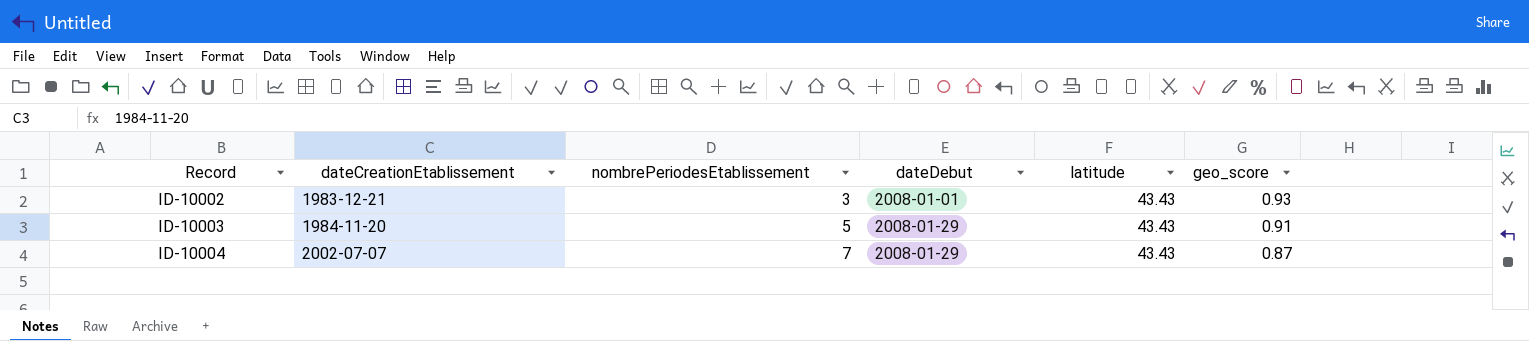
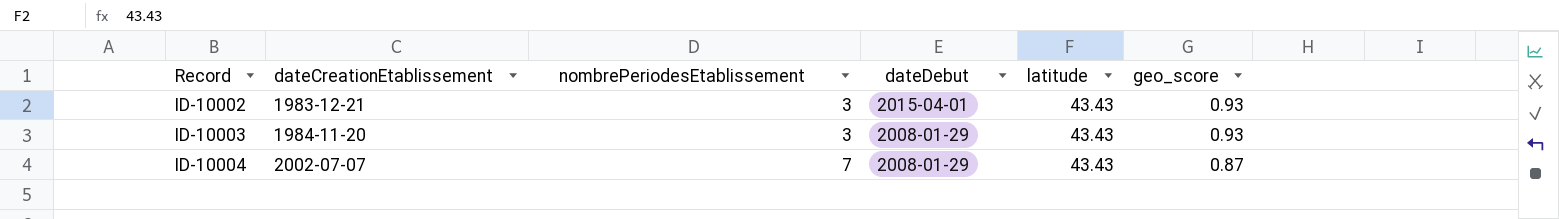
ID-10002 | dateDebut: 2008-01-01 -> 2015-04-01
ID-10003 | nombrePeriodesEtablissement: 5 -> 3
ID-10003 | geo_score: 0.91 -> 0.93

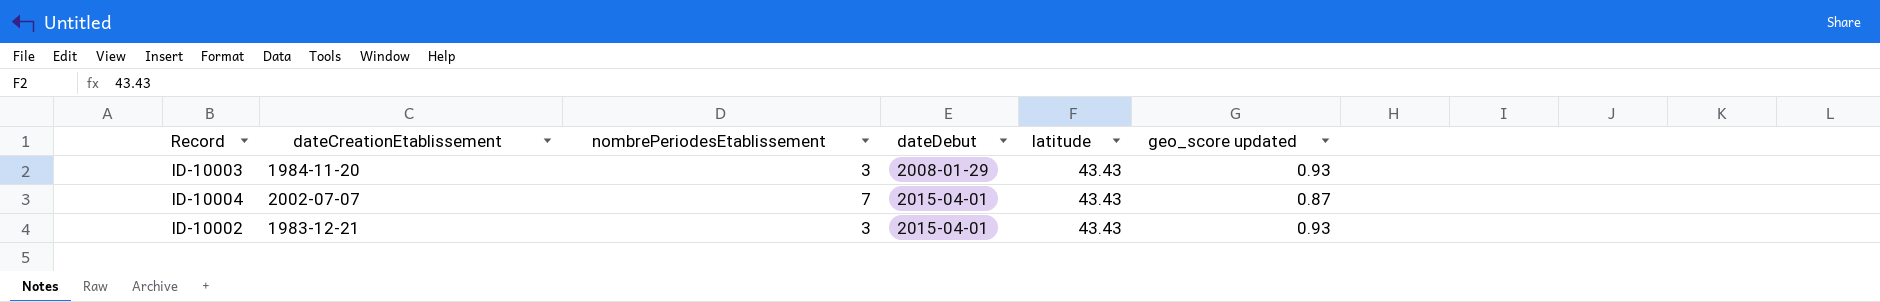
row order: Record ascending -> dateDebut ascending
column name: geo_score -> geo_score updated
ID-10004 | dateDebut: 2008-01-29 -> 2015-04-01

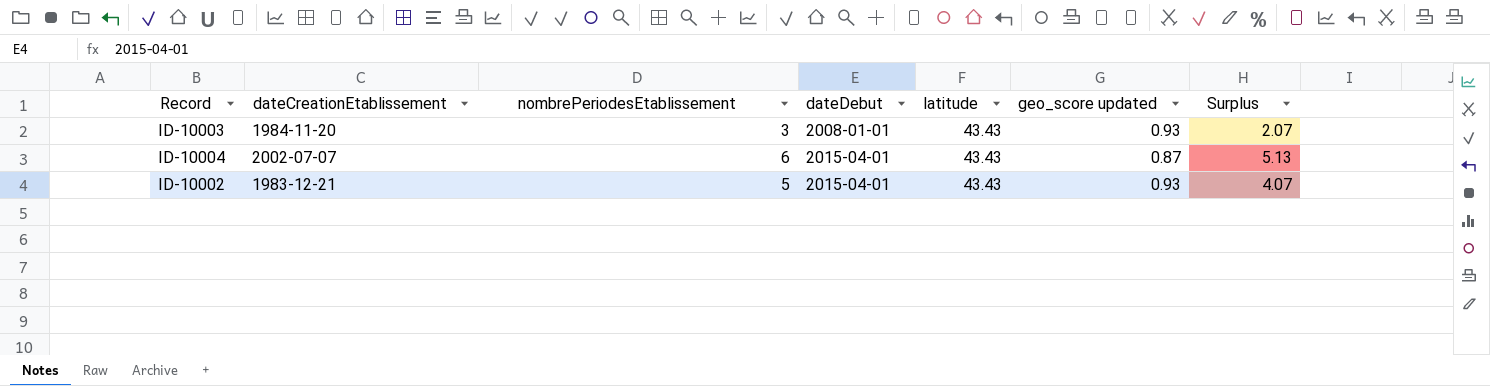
column Surplus | formula: none -> [nombrePeriodesEtablissement] - [geo_score updated]
ID-10003 | dateDebut: 2008-01-29 -> 2008-01-01
ID-10004 | nombrePeriodesEtablissement: 7 -> 6
ID-10002 | nombrePeriodesEtablissement: 3 -> 5

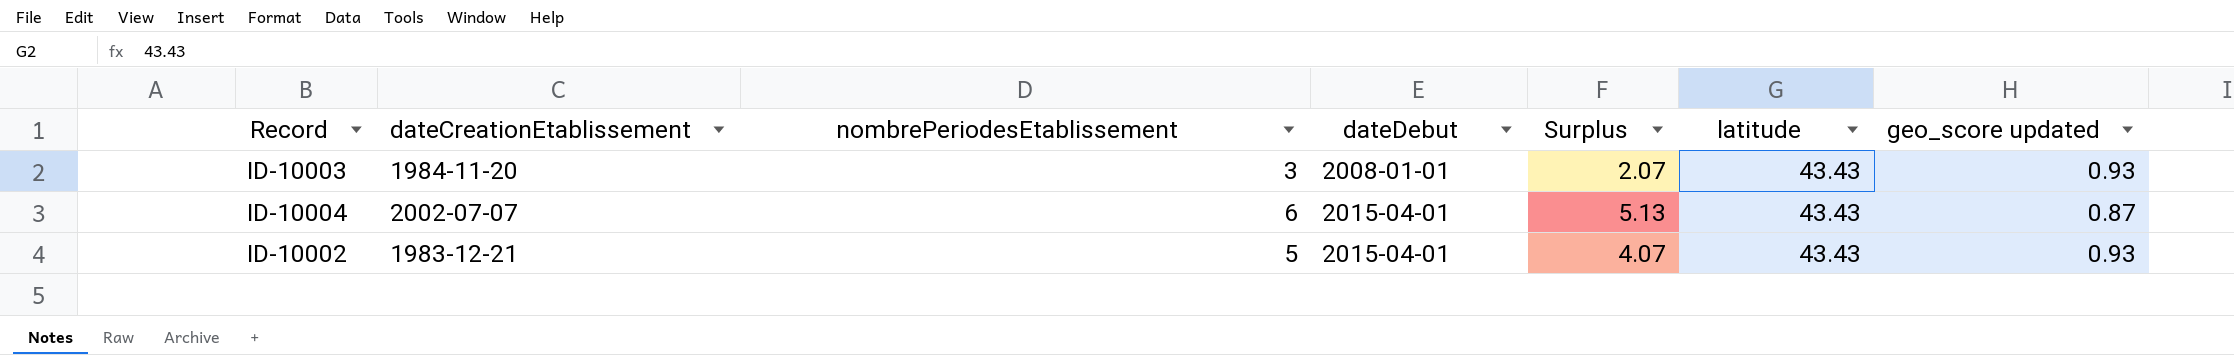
column Surplus | position: 7 -> 5

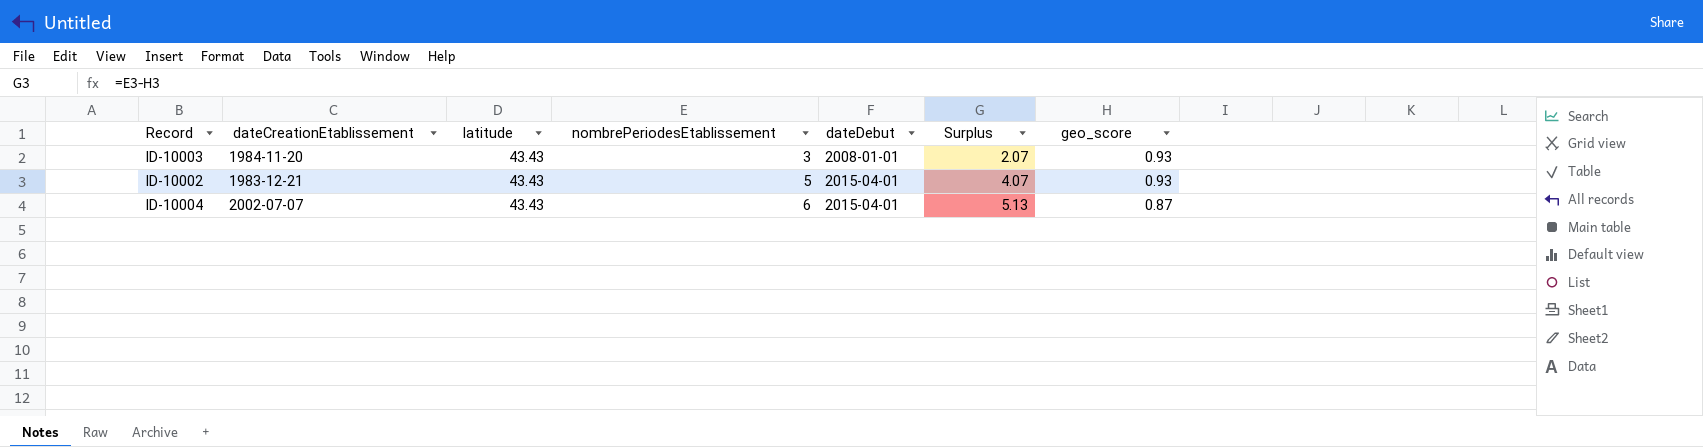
row order: dateDebut ascending -> nombrePeriodesEtablissement ascending
column latitude | position: 6 -> 3
column name: geo_score updated -> geo_score

